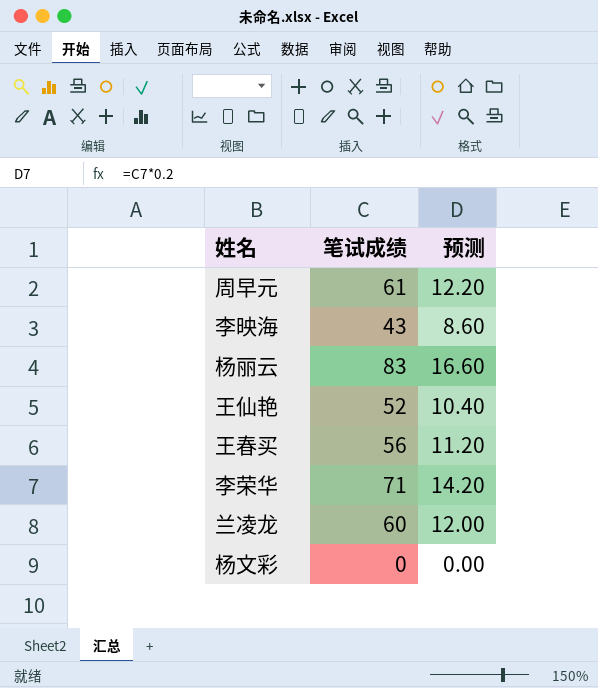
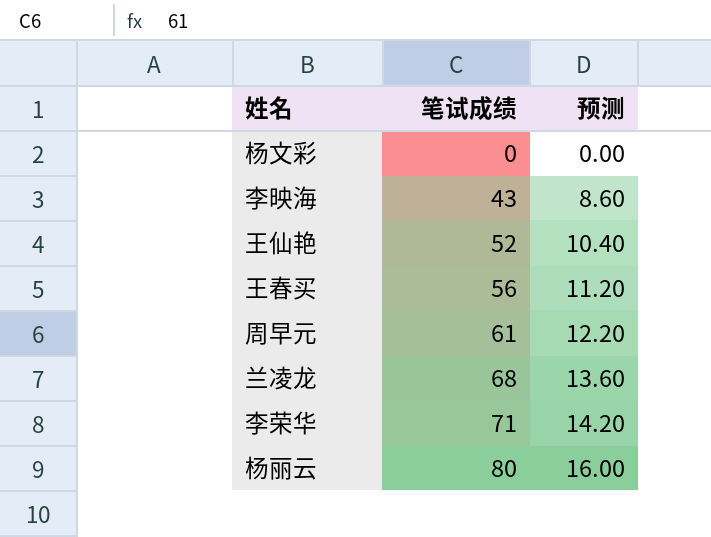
row order: none -> 笔试成绩 ascending
兰凌龙 | 笔试成绩: 60 -> 68
兰凌龙 | 预测: 12.00 -> 13.60
杨丽云 | 笔试成绩: 83 -> 80
杨丽云 | 预测: 16.60 -> 16.00

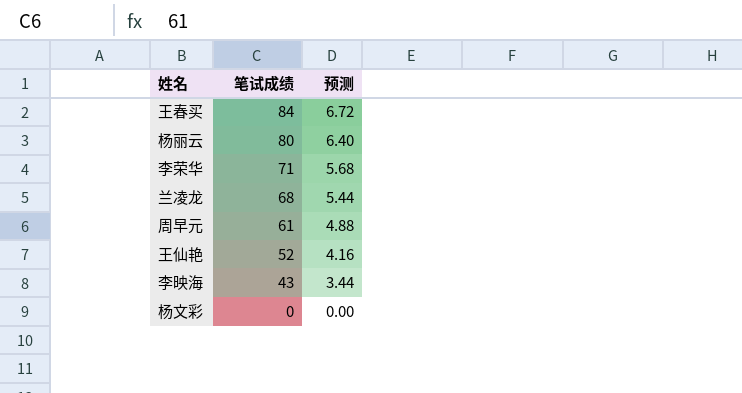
row order: 笔试成绩 ascending -> 笔试成绩 descending
column 预测 | formula: [笔试成绩] * 0.2 -> [笔试成绩] * 0.08
王春买 | 笔试成绩: 56 -> 84

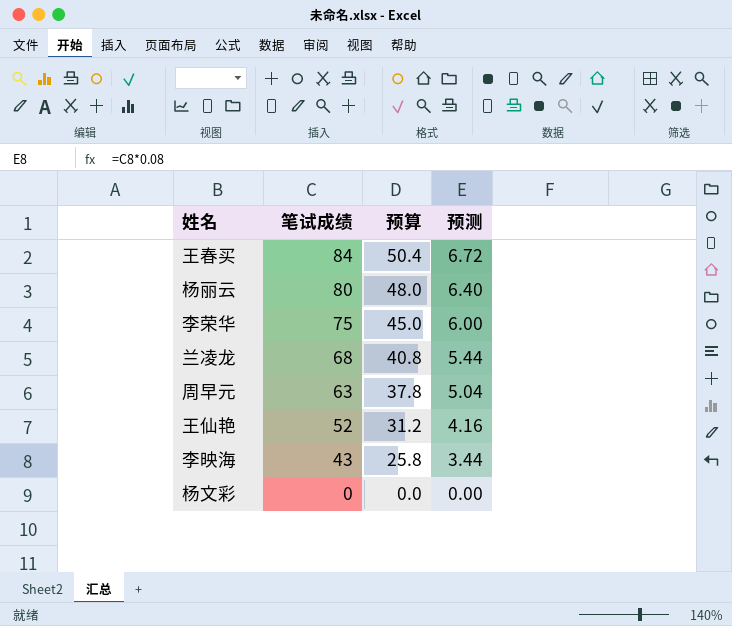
column 预算 | formula: none -> [笔试成绩] * 0.6
李荣华 | 笔试成绩: 71 -> 75
李荣华 | 预测: 5.68 -> 6.00
周早元 | 笔试成绩: 61 -> 63
周早元 | 预测: 4.88 -> 5.04

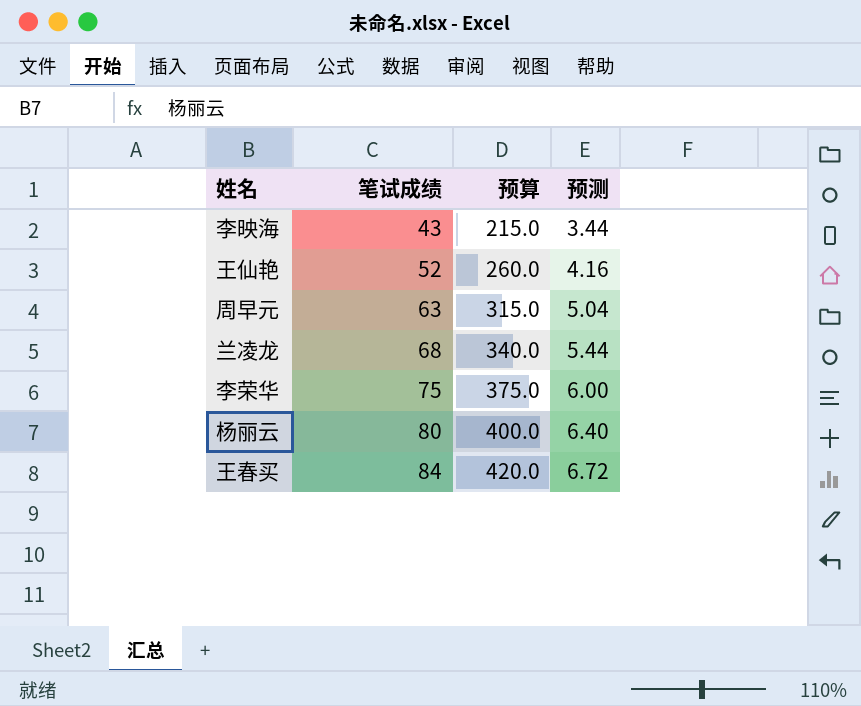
row order: 笔试成绩 descending -> 笔试成绩 ascending
column 预算 | formula: [笔试成绩] * 0.6 -> [笔试成绩] * 5
row 杨文彩: 0 | 0.0 | 0.00 -> none

